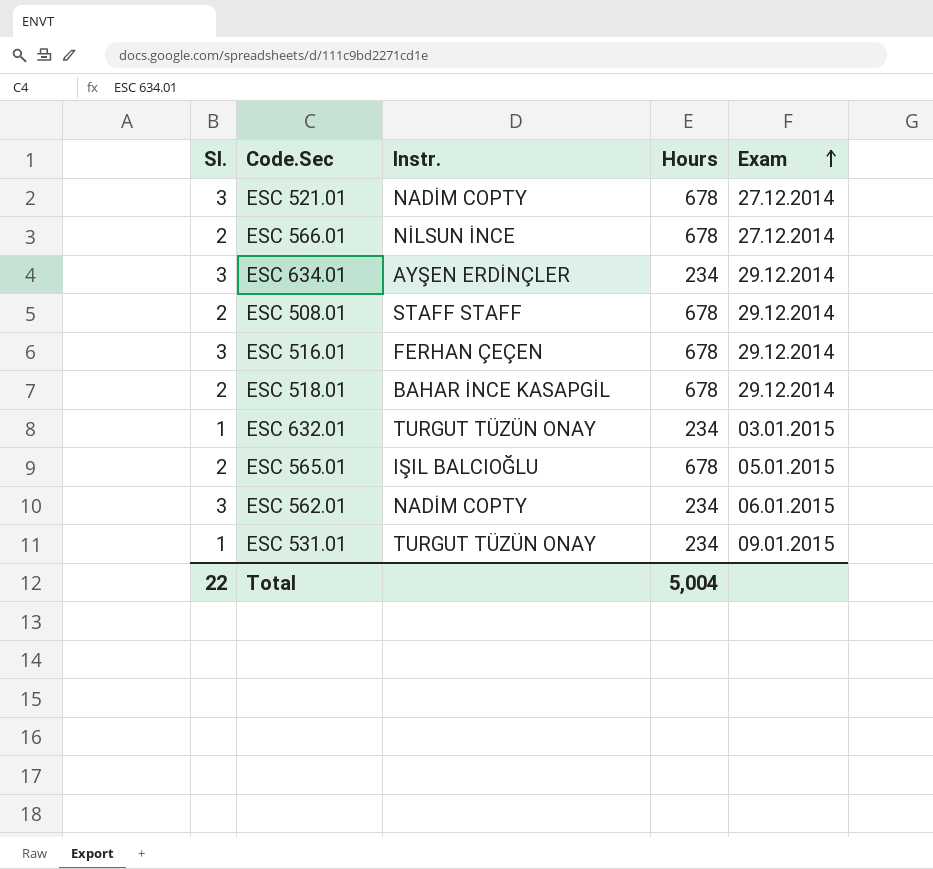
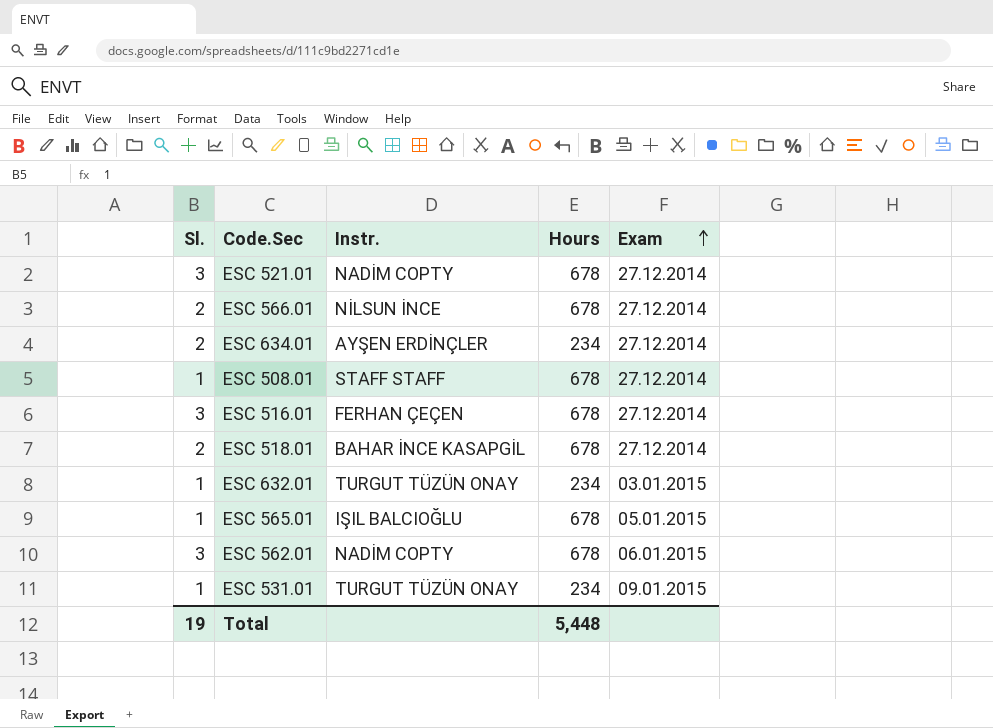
ESC 634.01 | Sl.: 3 -> 2
ESC 634.01 | Exam: 29.12.2014 -> 27.12.2014
ESC 508.01 | Sl.: 2 -> 1
ESC 508.01 | Exam: 29.12.2014 -> 27.12.2014
ESC 516.01 | Exam: 29.12.2014 -> 27.12.2014
ESC 518.01 | Exam: 29.12.2014 -> 27.12.2014
ESC 565.01 | Sl.: 2 -> 1
ESC 562.01 | Hours: 234 -> 678
Total | Sl.: 22 -> 19
Total | Hours: 5,004 -> 5,448

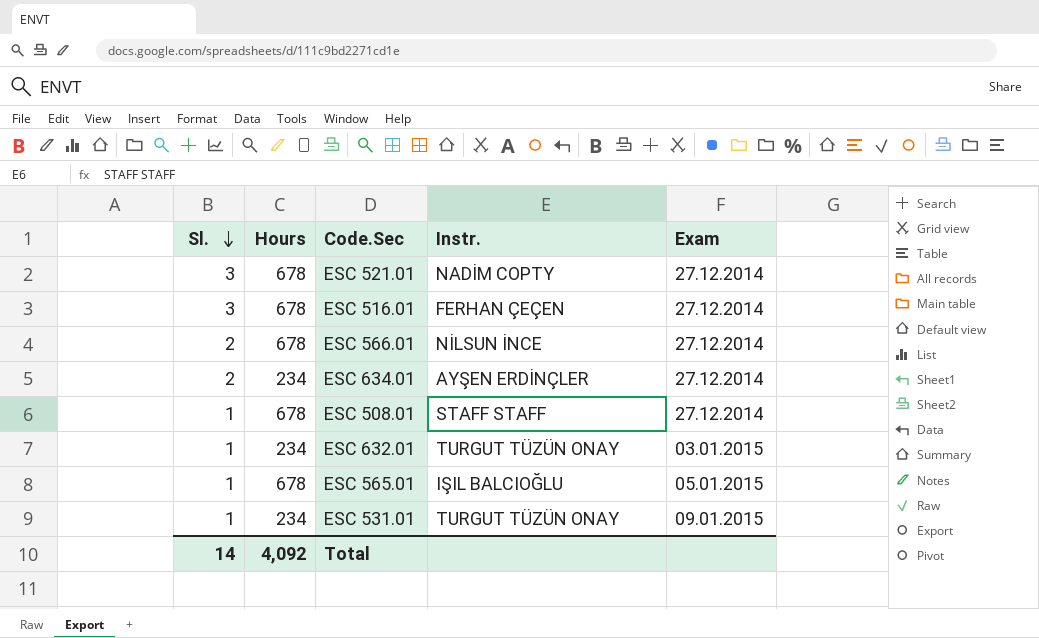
row order: Exam ascending -> Sl. descending
column Hours | position: 4 -> 2
row ESC 518.01: 2 | BAHAR İNCE KASAPGİL | 678 | 27.12.2014 -> none
row ESC 562.01: 3 | NADİM COPTY | 678 | 06.01.2015 -> none
Total | Sl.: 19 -> 14
Total | Hours: 5,448 -> 4,092

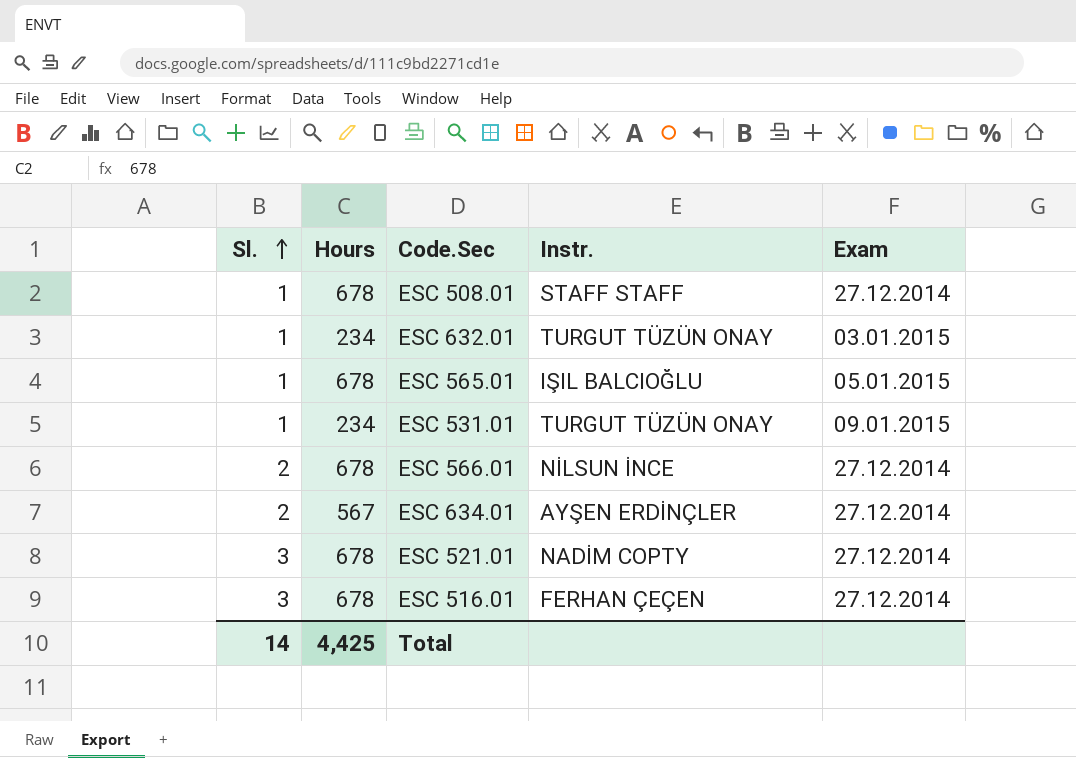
row order: Sl. descending -> Sl. ascending
ESC 634.01 | Hours: 234 -> 567
Total | Hours: 4,092 -> 4,425

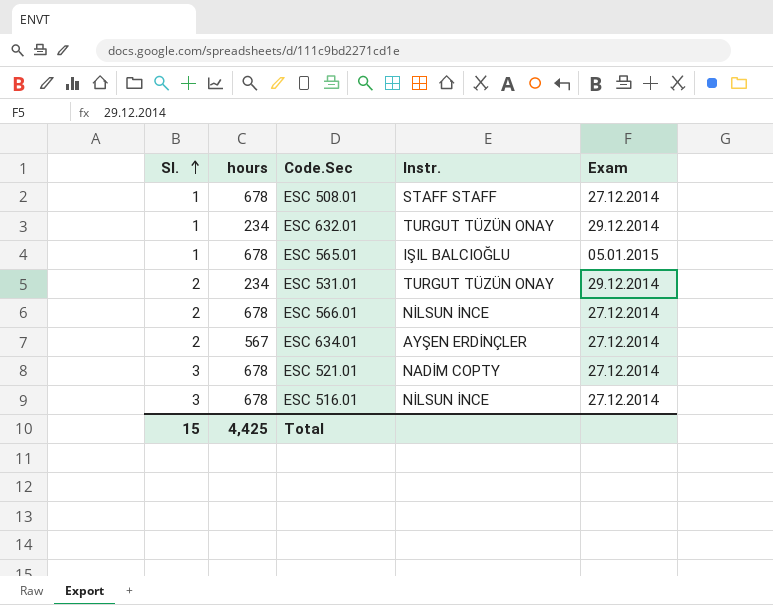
column name: Hours -> hours
ESC 632.01 | Exam: 03.01.2015 -> 29.12.2014
ESC 531.01 | Sl.: 1 -> 2
ESC 531.01 | Exam: 09.01.2015 -> 29.12.2014
ESC 516.01 | Instr.: FERHAN ÇEÇEN -> NİLSUN İNCE
Total | Sl.: 14 -> 15

